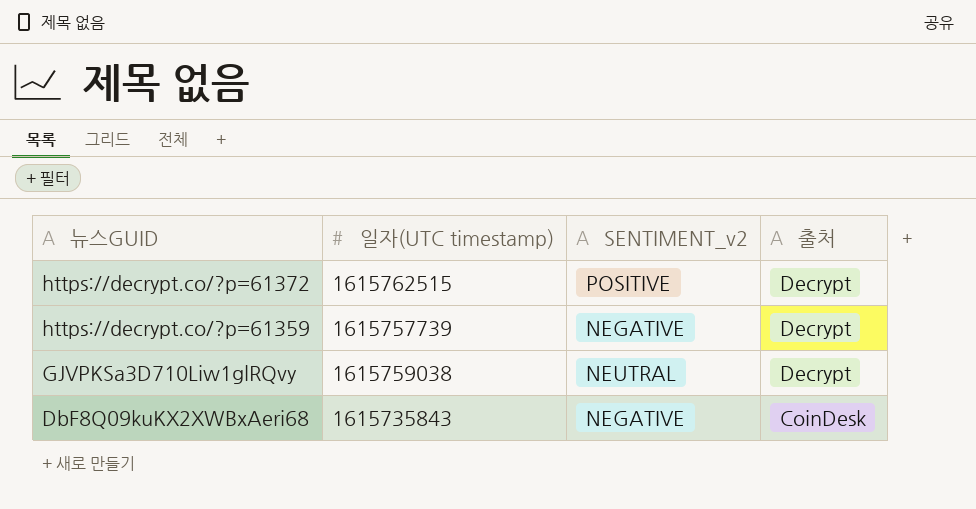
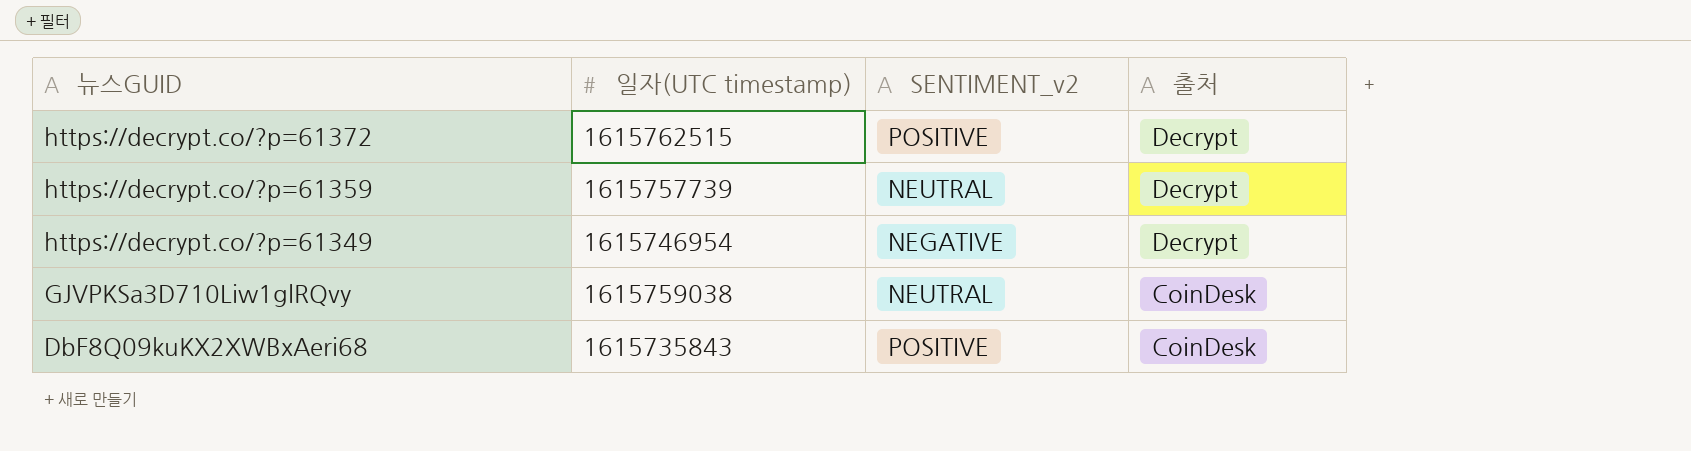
https://decrypt.co/?p=61359 | SENTIMENT_v2: NEGATIVE -> NEUTRAL
row https://decrypt.co/?p=61349: none -> 1615746954 | NEGATIVE | Decrypt
GJVPKSa3D710Liw1glRQvy | 출처: Decrypt -> CoinDesk
DbF8Q09kuKX2XWBxAeri68 | SENTIMENT_v2: NEGATIVE -> POSITIVE

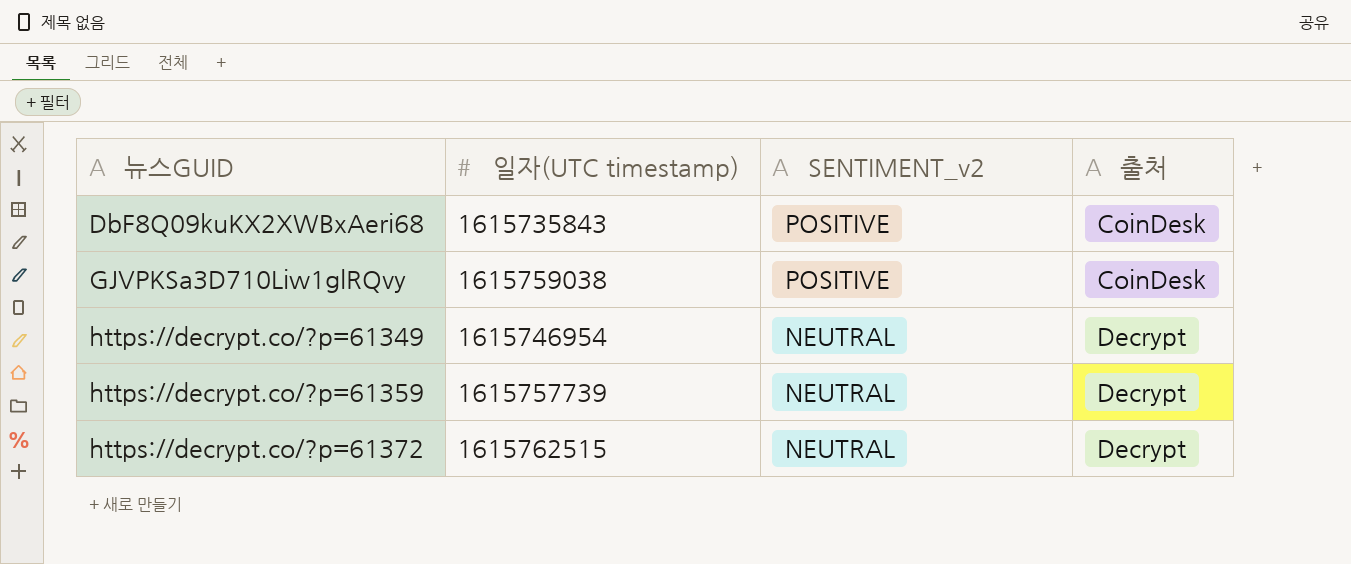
row order: 뉴스GUID descending -> 뉴스GUID ascending
GJVPKSa3D710Liw1glRQvy | SENTIMENT_v2: NEUTRAL -> POSITIVE
https://decrypt.co/?p=61349 | SENTIMENT_v2: NEGATIVE -> NEUTRAL
https://decrypt.co/?p=61372 | SENTIMENT_v2: POSITIVE -> NEUTRAL

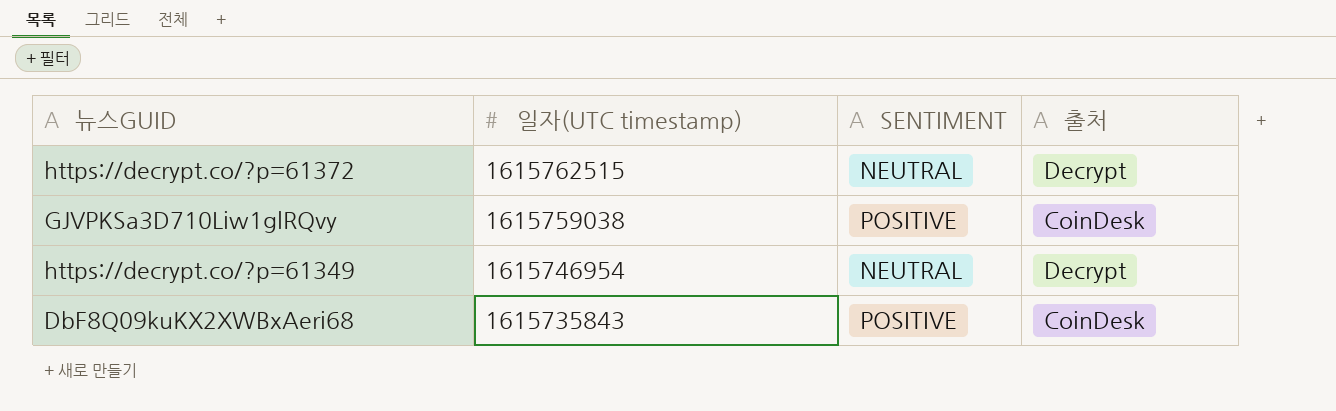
row order: 뉴스GUID ascending -> 일자(UTC timestamp) descending
column name: SENTIMENT_v2 -> SENTIMENT
row https://decrypt.co/?p=61359: 1615757739 | NEUTRAL | Decrypt -> none

